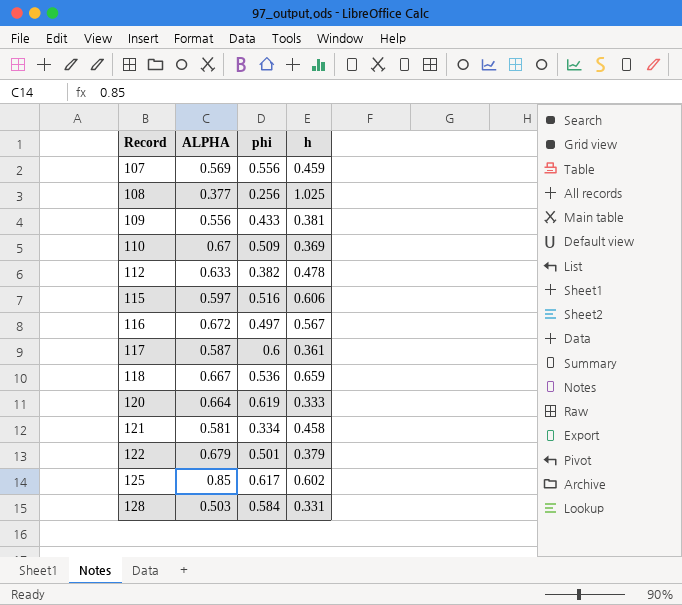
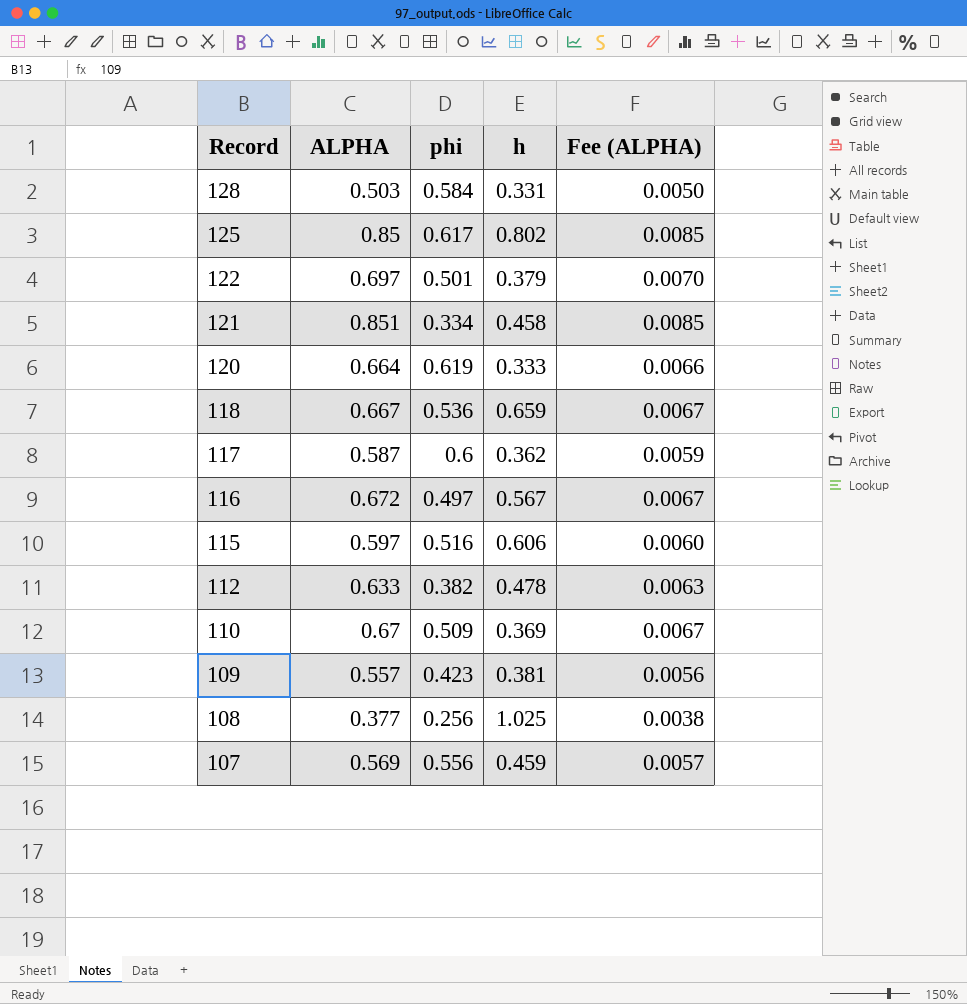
row order: Record ascending -> Record descending
column Fee (ALPHA) | formula: none -> [ALPHA] * 0.01
125 | h: 0.602 -> 0.802
122 | ALPHA: 0.679 -> 0.697
121 | ALPHA: 0.581 -> 0.851
117 | h: 0.361 -> 0.362
109 | ALPHA: 0.556 -> 0.557
109 | phi: 0.433 -> 0.423

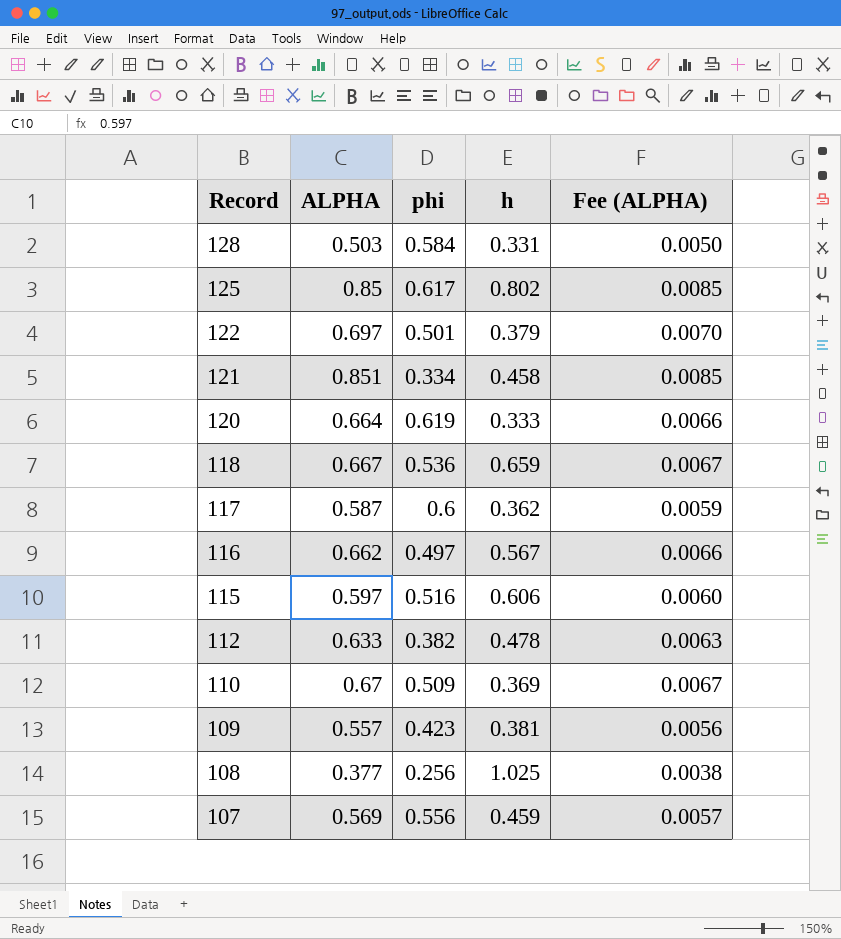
116 | ALPHA: 0.672 -> 0.662
116 | Fee (ALPHA): 0.0067 -> 0.0066

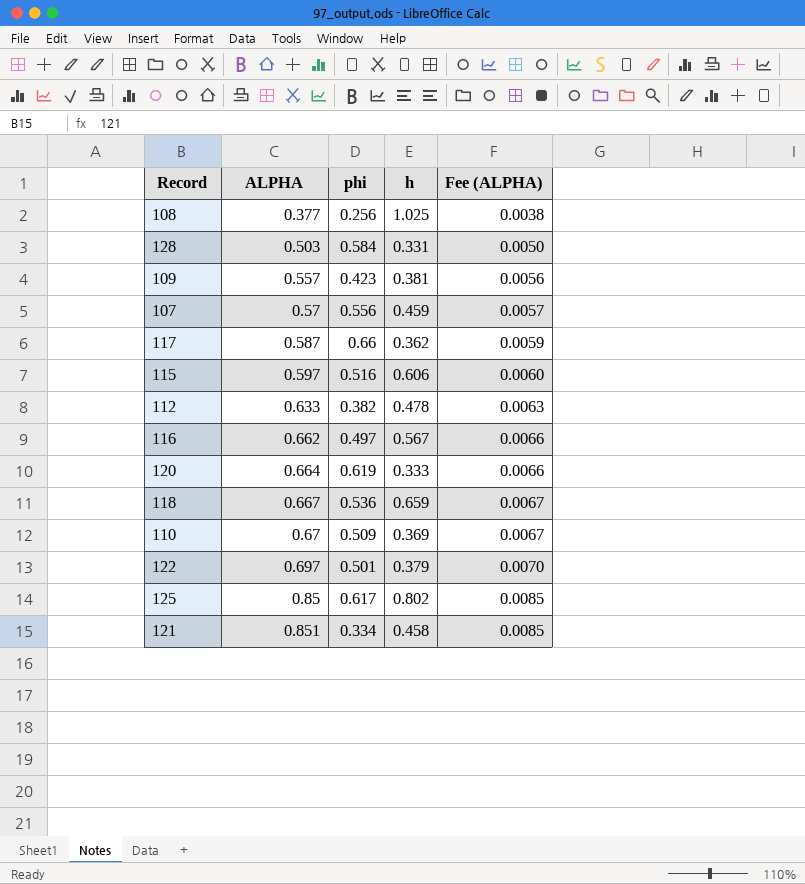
row order: Record descending -> ALPHA ascending
107 | ALPHA: 0.569 -> 0.57
117 | phi: 0.6 -> 0.66

